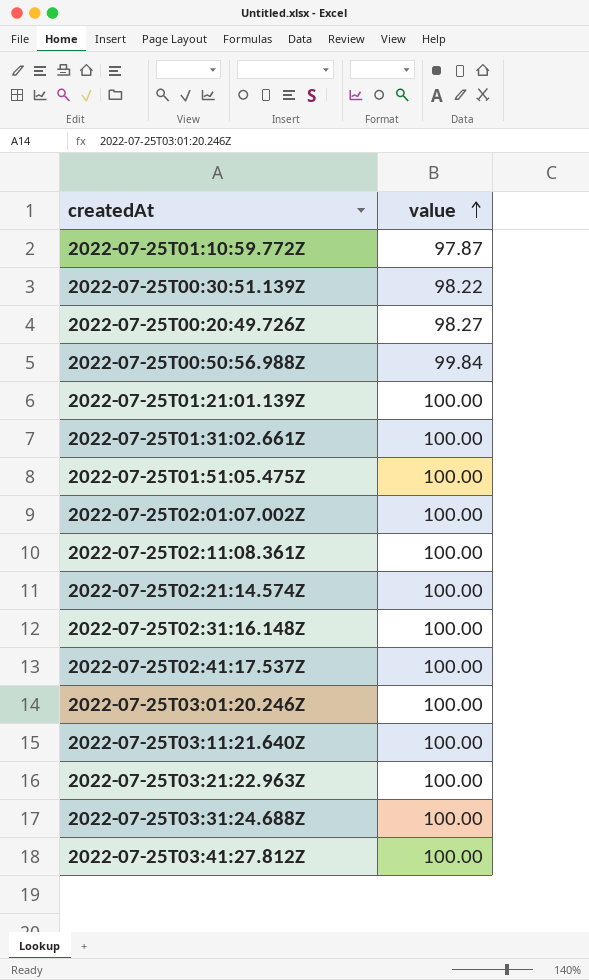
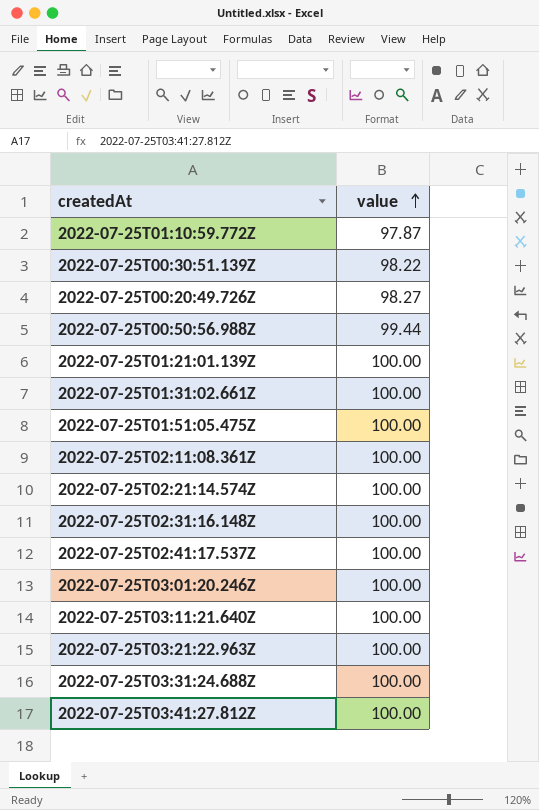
row 2022-07-25T02:01:07.002Z: 100.00 -> none
2022-07-25T00:50:56.988Z | value: 99.84 -> 99.44

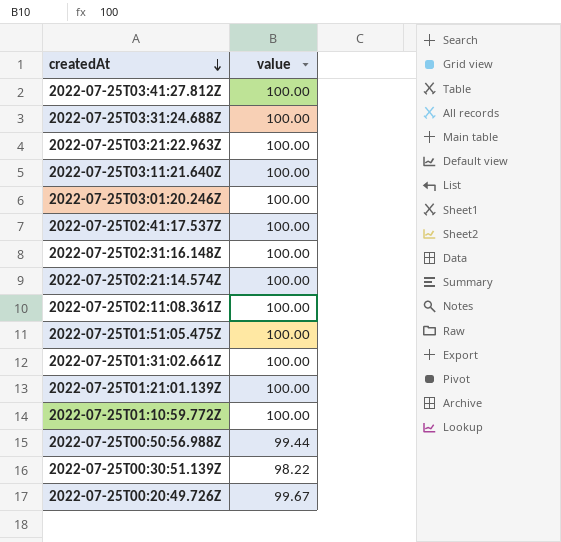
row order: value ascending -> createdAt descending
2022-07-25T01:10:59.772Z | value: 97.87 -> 100.00
2022-07-25T00:20:49.726Z | value: 98.27 -> 99.67

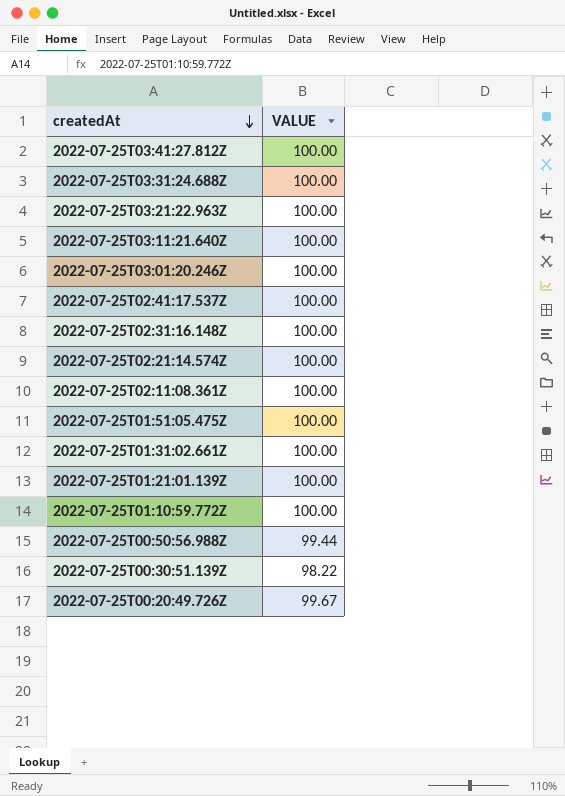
column name: value -> VALUE

